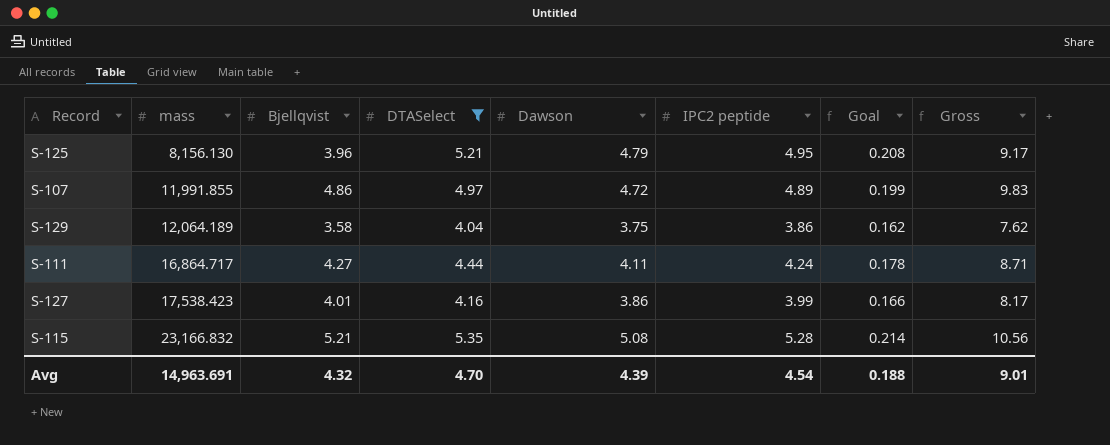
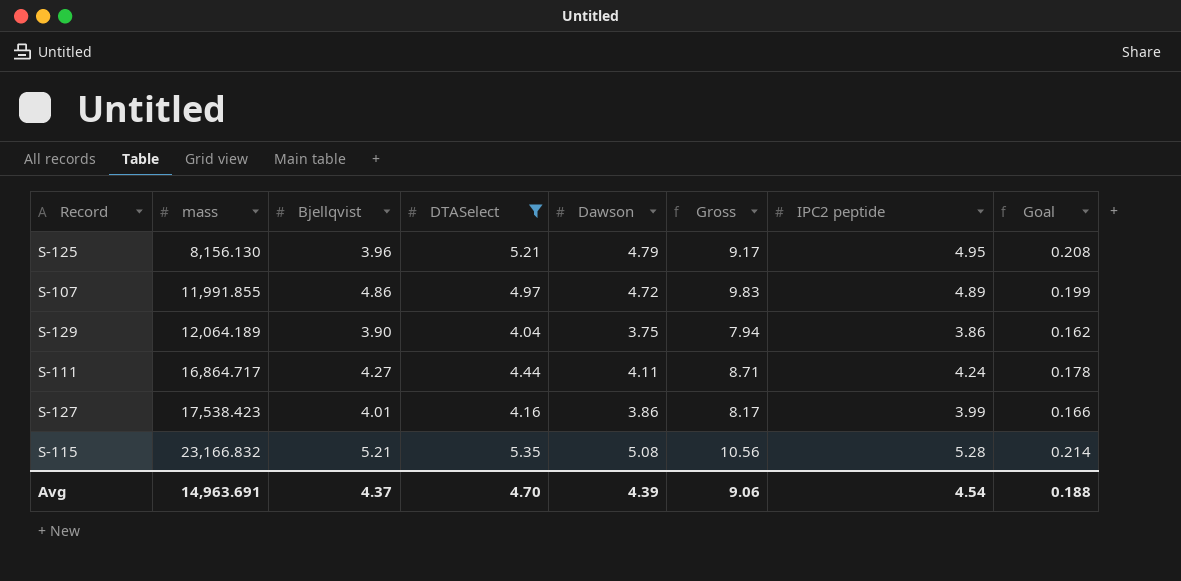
column Gross | position: 8 -> 6
S-129 | Bjellqvist: 3.58 -> 3.90
S-129 | Gross: 7.62 -> 7.94
Avg | Bjellqvist: 4.32 -> 4.37
Avg | Gross: 9.01 -> 9.06

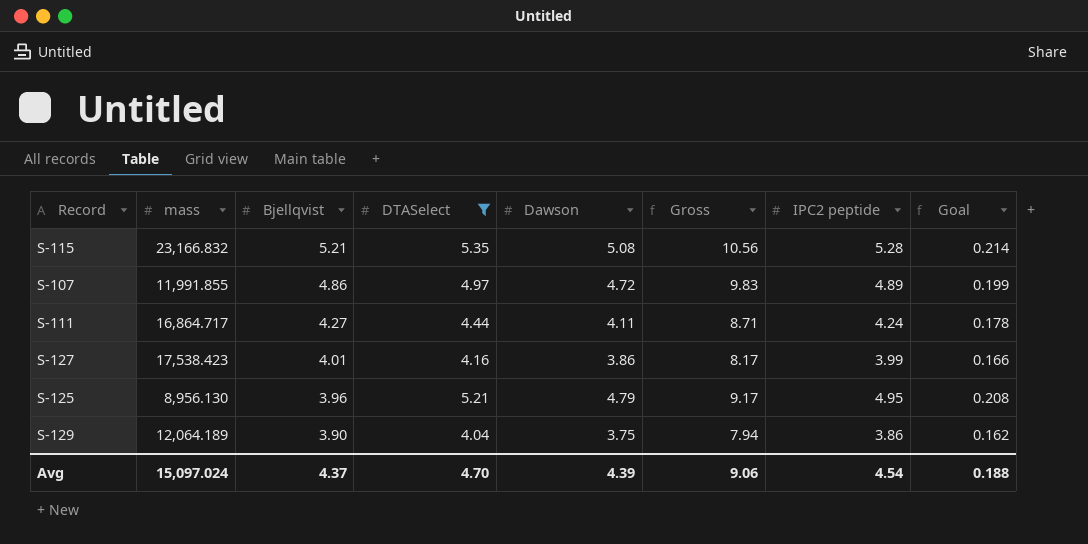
row order: mass ascending -> Bjellqvist descending
S-125 | mass: 8,156.130 -> 8,956.130
Avg | mass: 14,963.691 -> 15,097.024

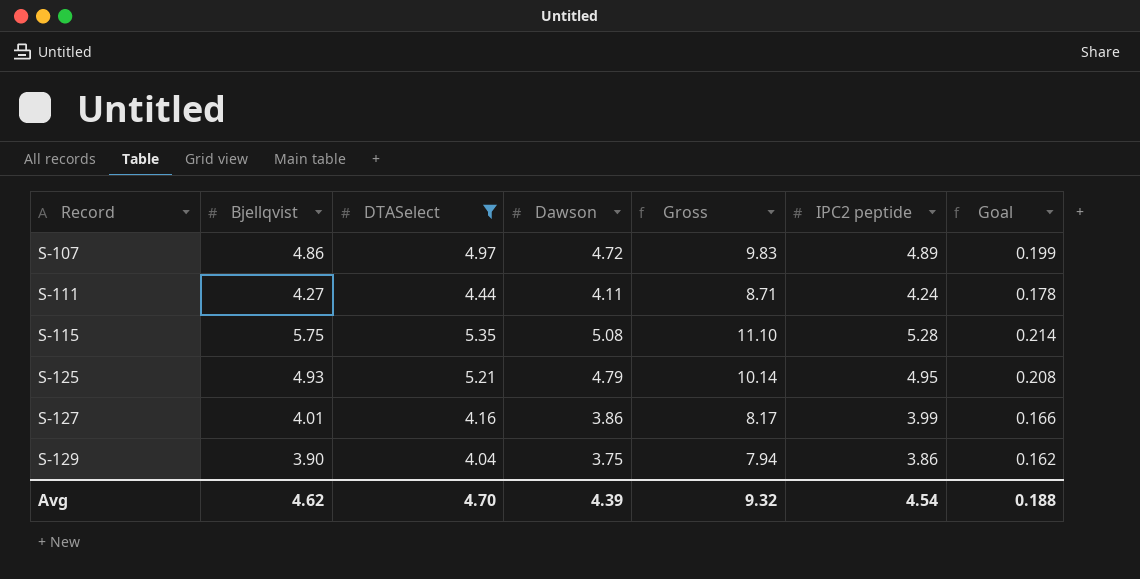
row order: Bjellqvist descending -> Record ascending
column mass | position: 2 -> none
S-115 | Bjellqvist: 5.21 -> 5.75
S-115 | Gross: 10.56 -> 11.10
S-125 | Bjellqvist: 3.96 -> 4.93
S-125 | Gross: 9.17 -> 10.14
Avg | Bjellqvist: 4.37 -> 4.62
Avg | Gross: 9.06 -> 9.32

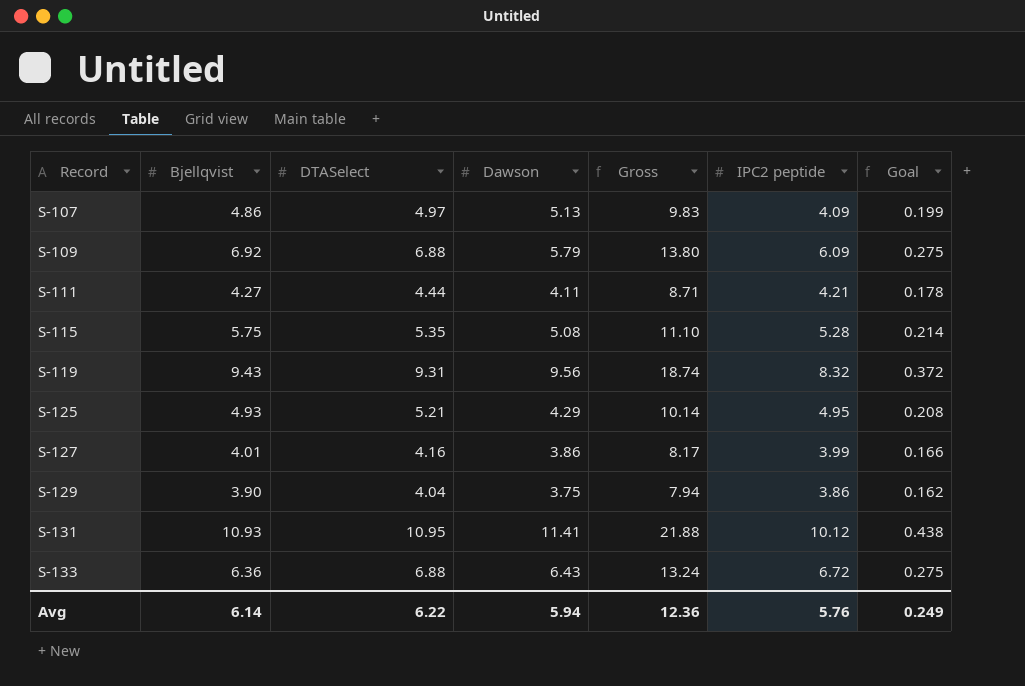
filter: DTASelect <= 5.35 -> none
S-107 | Dawson: 4.72 -> 5.13
S-107 | IPC2 peptide: 4.89 -> 4.09
S-111 | IPC2 peptide: 4.24 -> 4.21
S-125 | Dawson: 4.79 -> 4.29
Avg | Bjellqvist: 4.62 -> 6.14
Avg | DTASelect: 4.70 -> 6.22
Avg | Dawson: 4.39 -> 5.94
Avg | Gross: 9.32 -> 12.36
Avg | IPC2 peptide: 4.54 -> 5.76
Avg | Goal: 0.188 -> 0.249

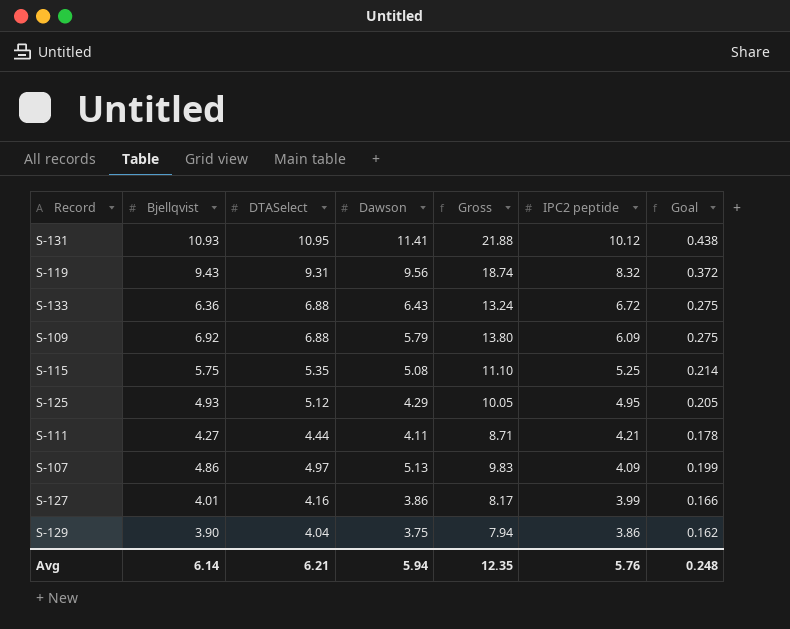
row order: Record ascending -> IPC2 peptide descending
S-115 | IPC2 peptide: 5.28 -> 5.25
S-125 | DTASelect: 5.21 -> 5.12
S-125 | Gross: 10.14 -> 10.05
S-125 | Goal: 0.208 -> 0.205
Avg | DTASelect: 6.22 -> 6.21
Avg | Gross: 12.36 -> 12.35
Avg | Goal: 0.249 -> 0.248

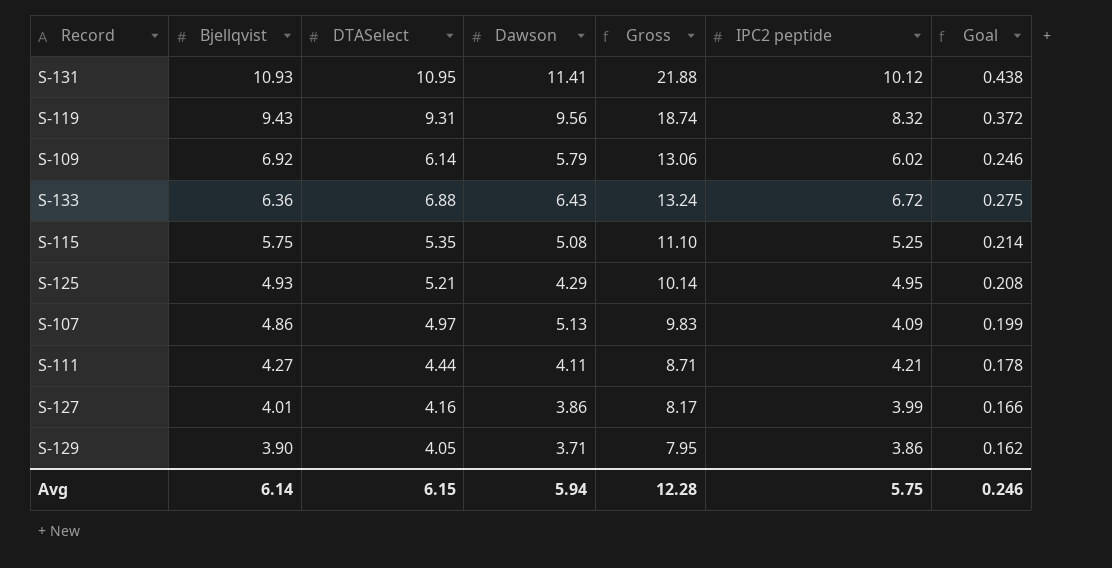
row order: IPC2 peptide descending -> Bjellqvist descending
S-109 | DTASelect: 6.88 -> 6.14
S-109 | Gross: 13.80 -> 13.06
S-109 | IPC2 peptide: 6.09 -> 6.02
S-109 | Goal: 0.275 -> 0.246
S-125 | DTASelect: 5.12 -> 5.21
S-125 | Gross: 10.05 -> 10.14
S-125 | Goal: 0.205 -> 0.208
S-129 | DTASelect: 4.04 -> 4.05
S-129 | Dawson: 3.75 -> 3.71
S-129 | Gross: 7.94 -> 7.95
Avg | DTASelect: 6.21 -> 6.15
Avg | Gross: 12.35 -> 12.28
Avg | IPC2 peptide: 5.76 -> 5.75
Avg | Goal: 0.248 -> 0.246

